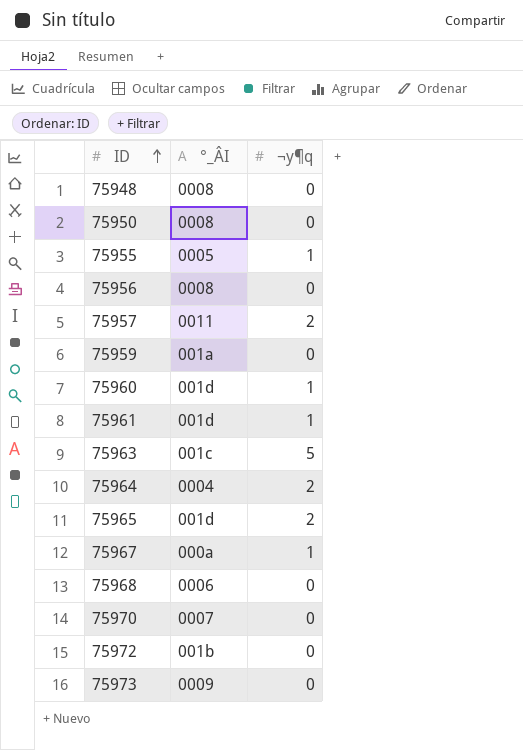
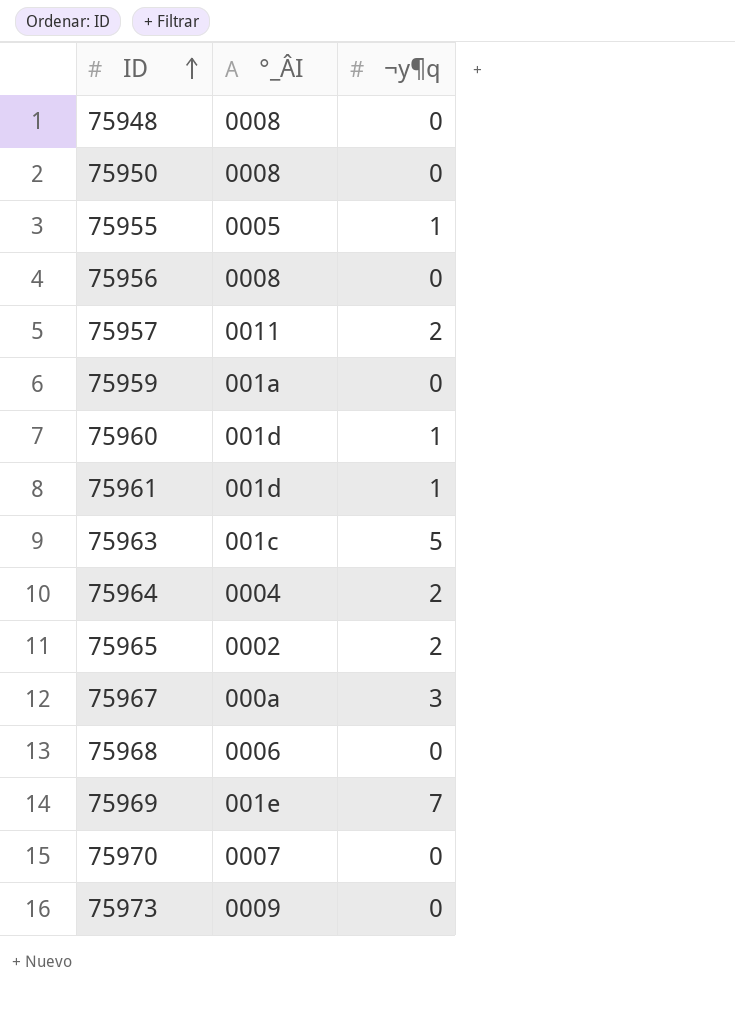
row 75972: 001b | 0 -> none
75965 | °_ÂI: 001d -> 0002
75967 | ¬y¶q: 1 -> 3
row 75969: none -> 001e | 7

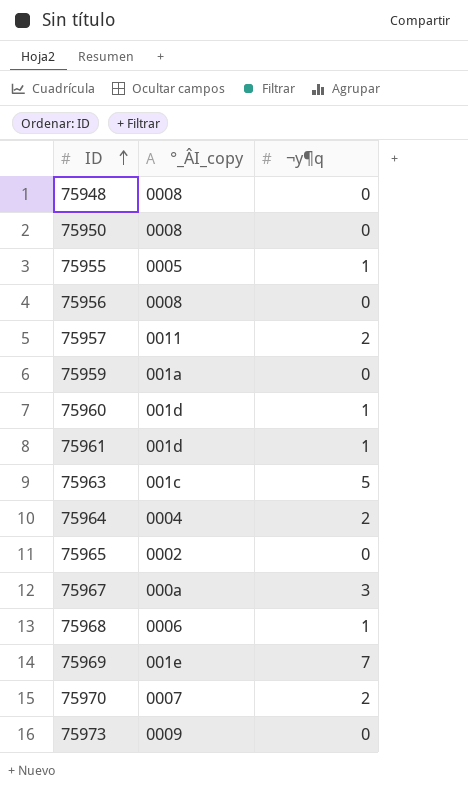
column name: °_ÂI -> °_ÂI_copy
75965 | ¬y¶q: 2 -> 0
75968 | ¬y¶q: 0 -> 1
75970 | ¬y¶q: 0 -> 2

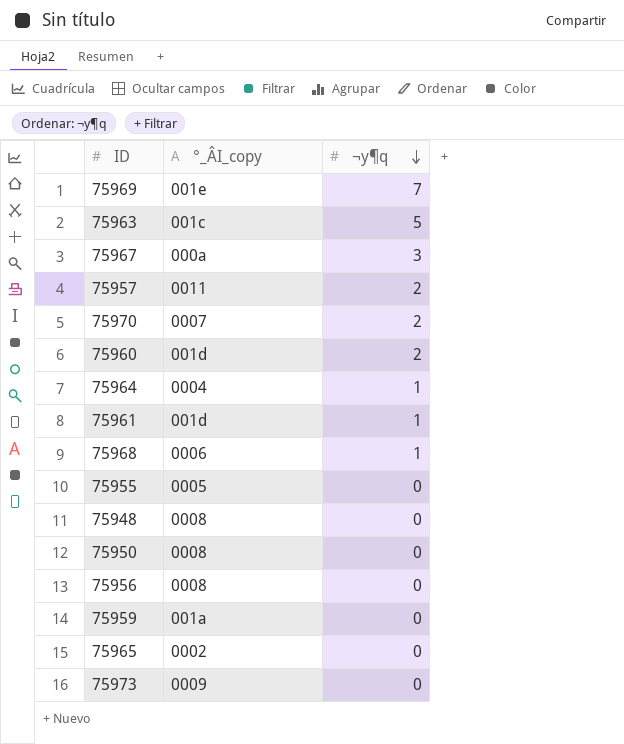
row order: ID ascending -> ¬y¶q descending
75960 | ¬y¶q: 1 -> 2
75964 | ¬y¶q: 2 -> 1
75955 | ¬y¶q: 1 -> 0

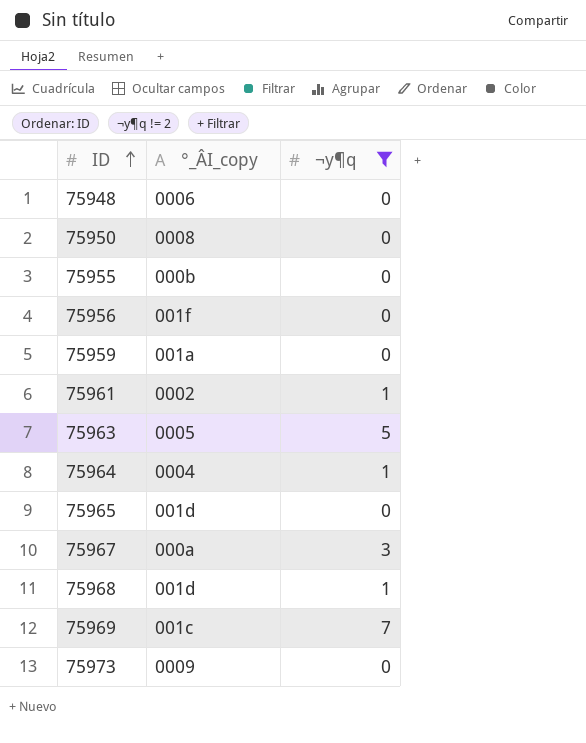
filter: none -> ¬y¶q != 2
row order: ¬y¶q descending -> ID ascending
75948 | °_ÂI_copy: 0008 -> 0006
75955 | °_ÂI_copy: 0005 -> 000b
75956 | °_ÂI_copy: 0008 -> 001f
75961 | °_ÂI_copy: 001d -> 0002
75963 | °_ÂI_copy: 001c -> 0005
75965 | °_ÂI_copy: 0002 -> 001d
75968 | °_ÂI_copy: 0006 -> 001d
75969 | °_ÂI_copy: 001e -> 001c

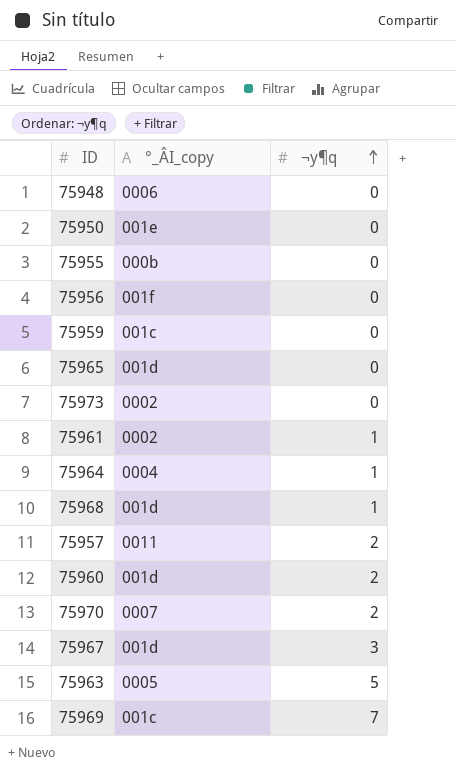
filter: ¬y¶q != 2 -> none
row order: ID ascending -> ¬y¶q ascending
75950 | °_ÂI_copy: 0008 -> 001e
75959 | °_ÂI_copy: 001a -> 001c
75973 | °_ÂI_copy: 0009 -> 0002
75967 | °_ÂI_copy: 000a -> 001d

